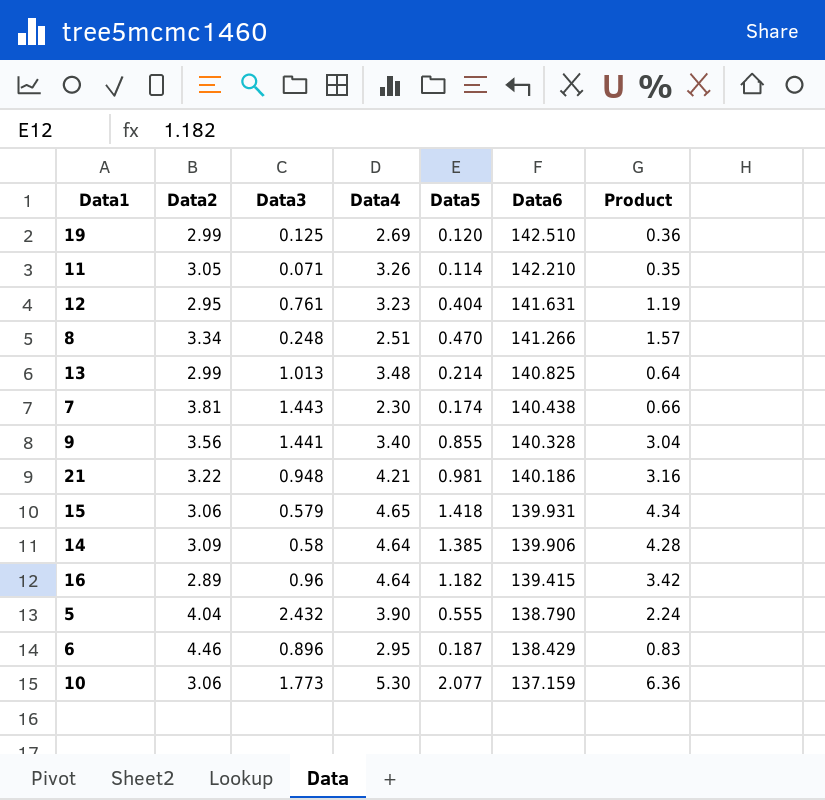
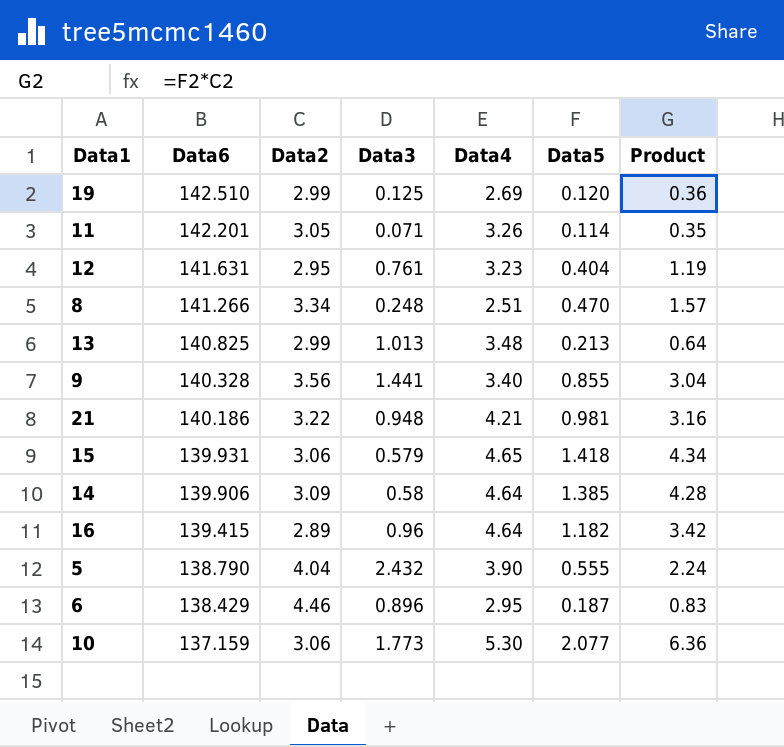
column Data6 | position: 6 -> 2
row 7: 3.81 | 1.443 | 2.30 | 0.174 | 140.438 | 0.66 -> none
11 | Data6: 142.210 -> 142.201
13 | Data5: 0.214 -> 0.213

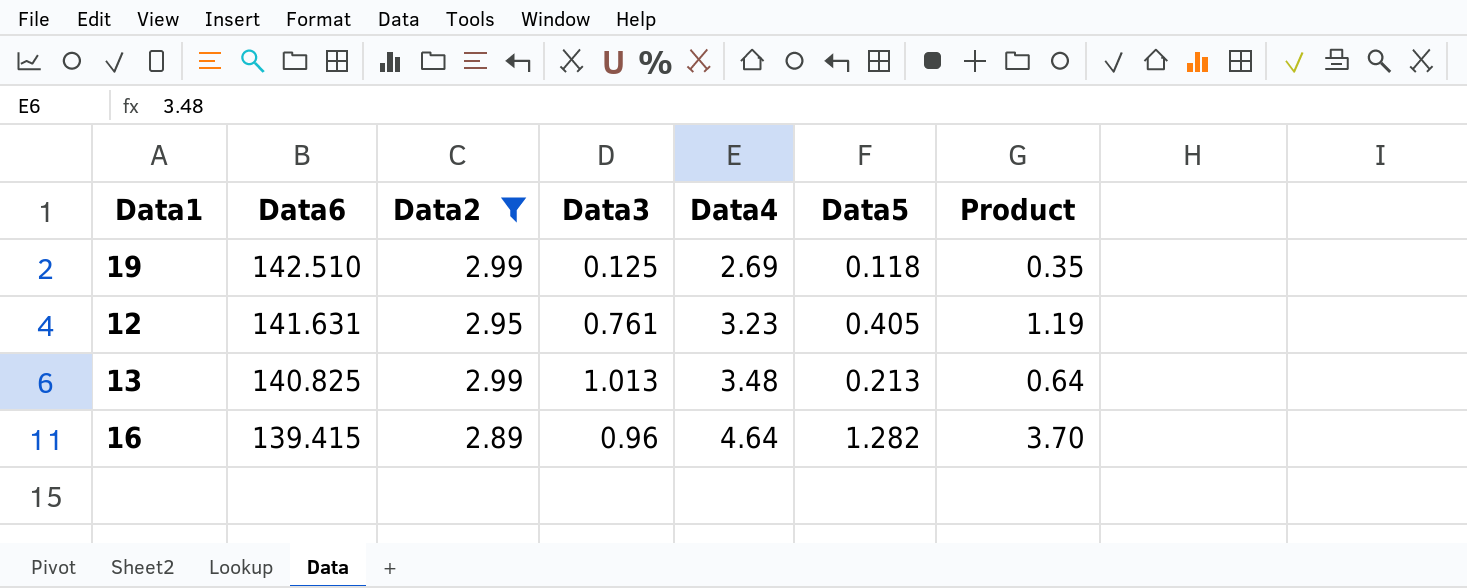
filter: none -> Data2 <= 2.99
19 | Data5: 0.120 -> 0.118
19 | Product: 0.36 -> 0.35
12 | Data5: 0.404 -> 0.405
16 | Data5: 1.182 -> 1.282
16 | Product: 3.42 -> 3.70

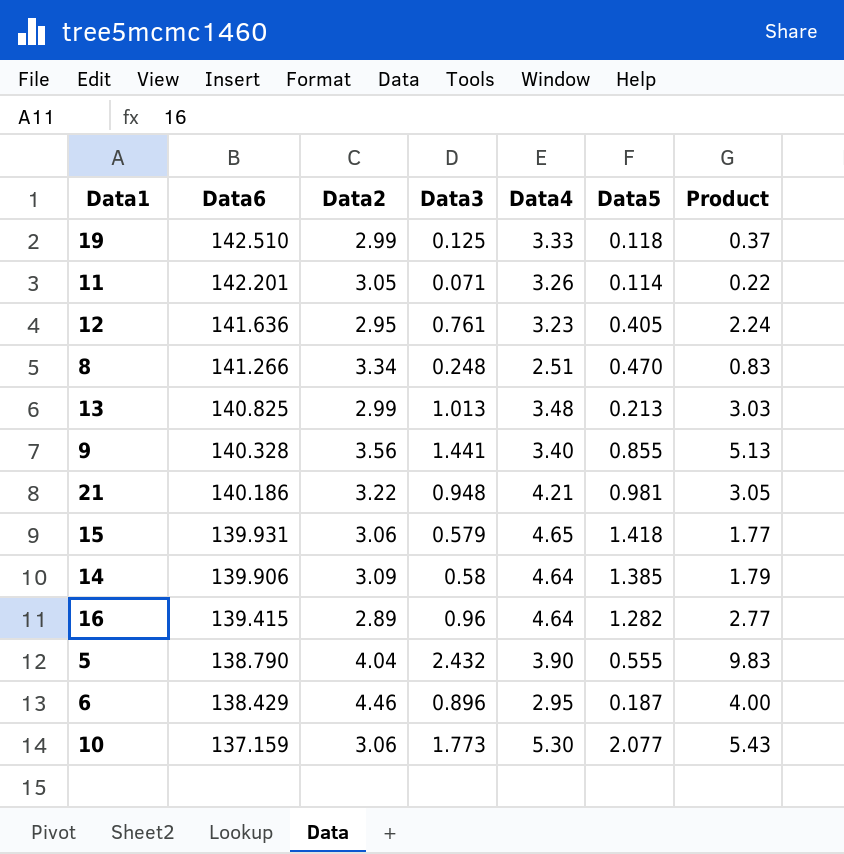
filter: Data2 <= 2.99 -> none
column Product | formula: [Data2] * [Data5] -> [Data2] * [Data3]
19 | Data4: 2.69 -> 3.33
12 | Data6: 141.631 -> 141.636

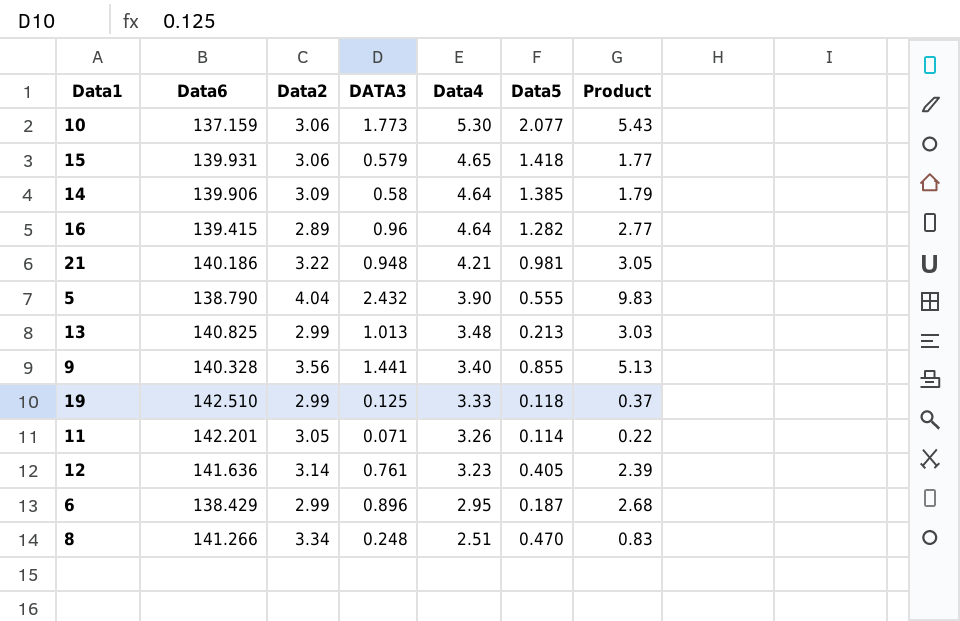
row order: Data6 descending -> Data4 descending
column name: Data3 -> DATA3
12 | Data2: 2.95 -> 3.14
12 | Product: 2.24 -> 2.39
6 | Data2: 4.46 -> 2.99
6 | Product: 4.00 -> 2.68

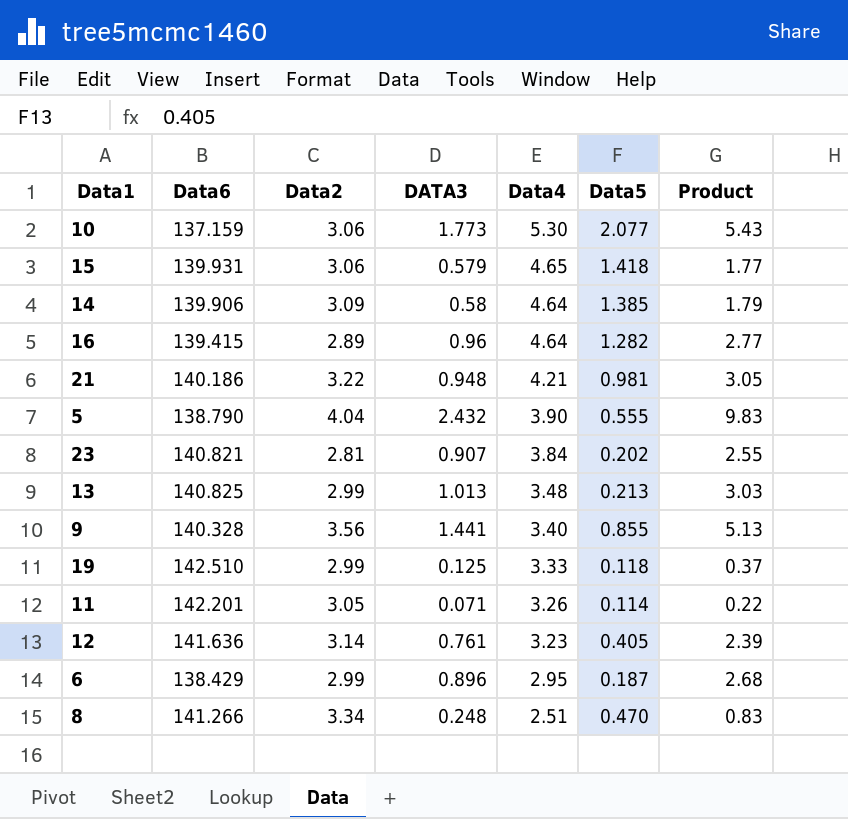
row 23: none -> 140.821 | 2.81 | 0.907 | 3.84 | 0.202 | 2.55

